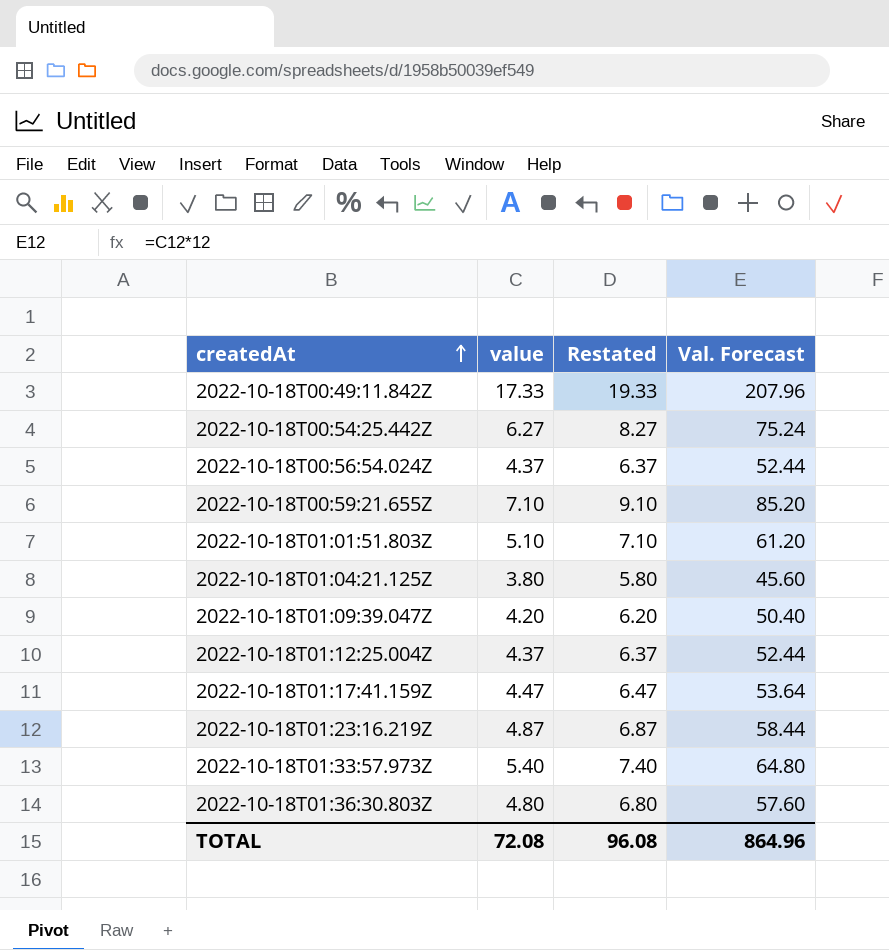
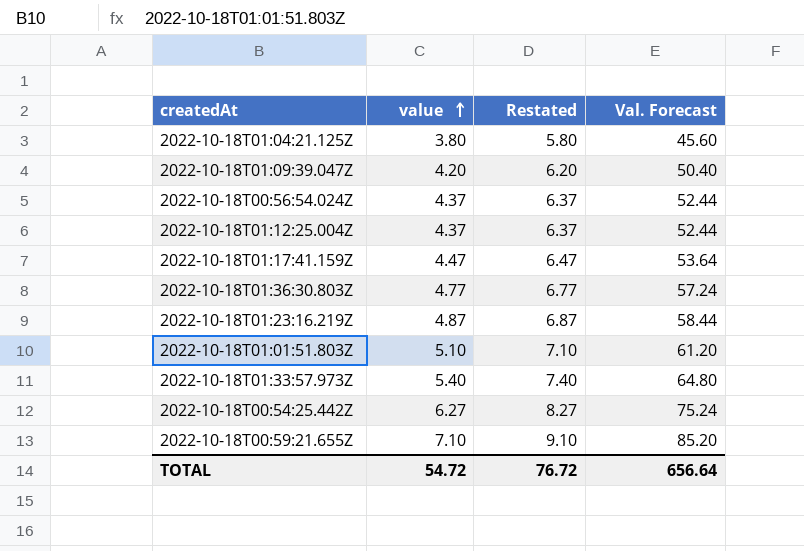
row order: createdAt ascending -> value ascending
row 2022-10-18T00:49:11.842Z: 17.33 | 19.33 | 207.96 -> none
2022-10-18T01:36:30.803Z | value: 4.80 -> 4.77
2022-10-18T01:36:30.803Z | Restated: 6.80 -> 6.77
2022-10-18T01:36:30.803Z | Val. Forecast: 57.60 -> 57.24
TOTAL | value: 72.08 -> 54.72
TOTAL | Restated: 96.08 -> 76.72
TOTAL | Val. Forecast: 864.96 -> 656.64

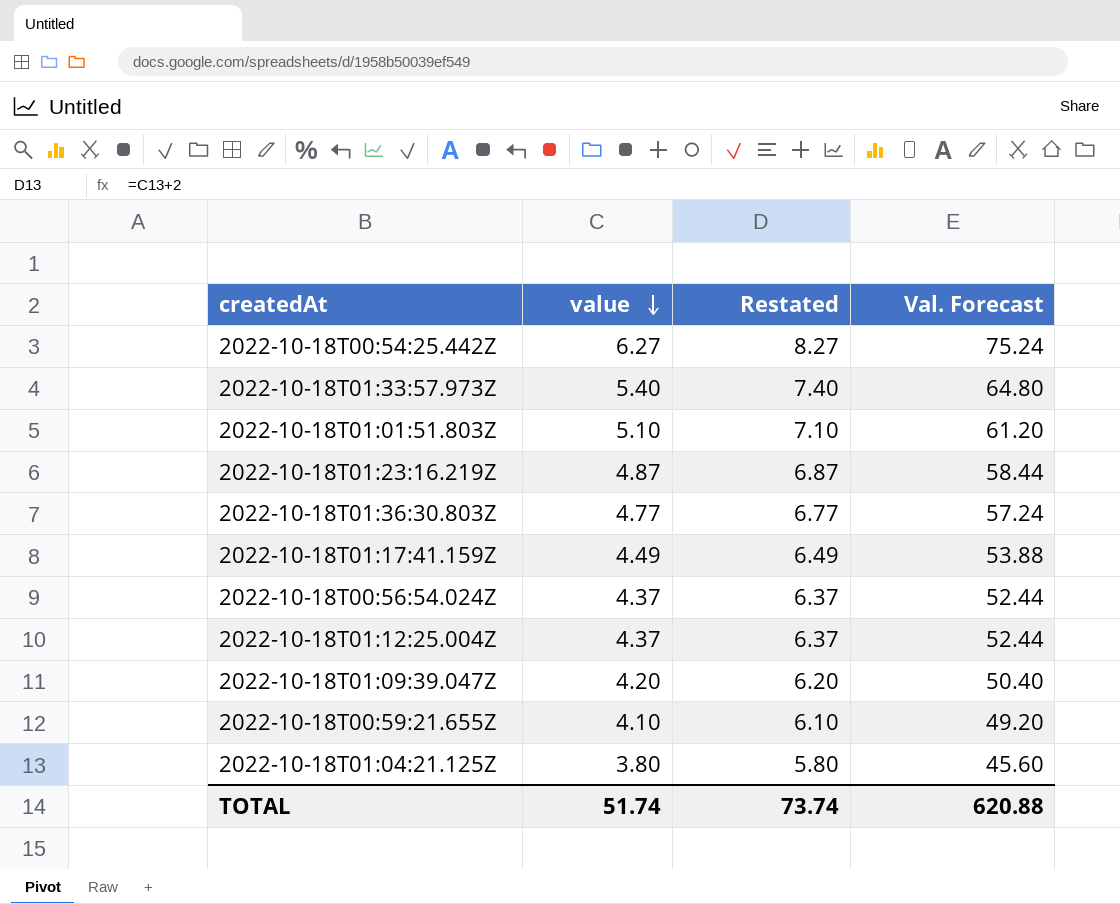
row order: value ascending -> value descending
2022-10-18T01:17:41.159Z | value: 4.47 -> 4.49
2022-10-18T01:17:41.159Z | Restated: 6.47 -> 6.49
2022-10-18T01:17:41.159Z | Val. Forecast: 53.64 -> 53.88
2022-10-18T00:59:21.655Z | value: 7.10 -> 4.10
2022-10-18T00:59:21.655Z | Restated: 9.10 -> 6.10
2022-10-18T00:59:21.655Z | Val. Forecast: 85.20 -> 49.20
TOTAL | value: 54.72 -> 51.74
TOTAL | Restated: 76.72 -> 73.74
TOTAL | Val. Forecast: 656.64 -> 620.88

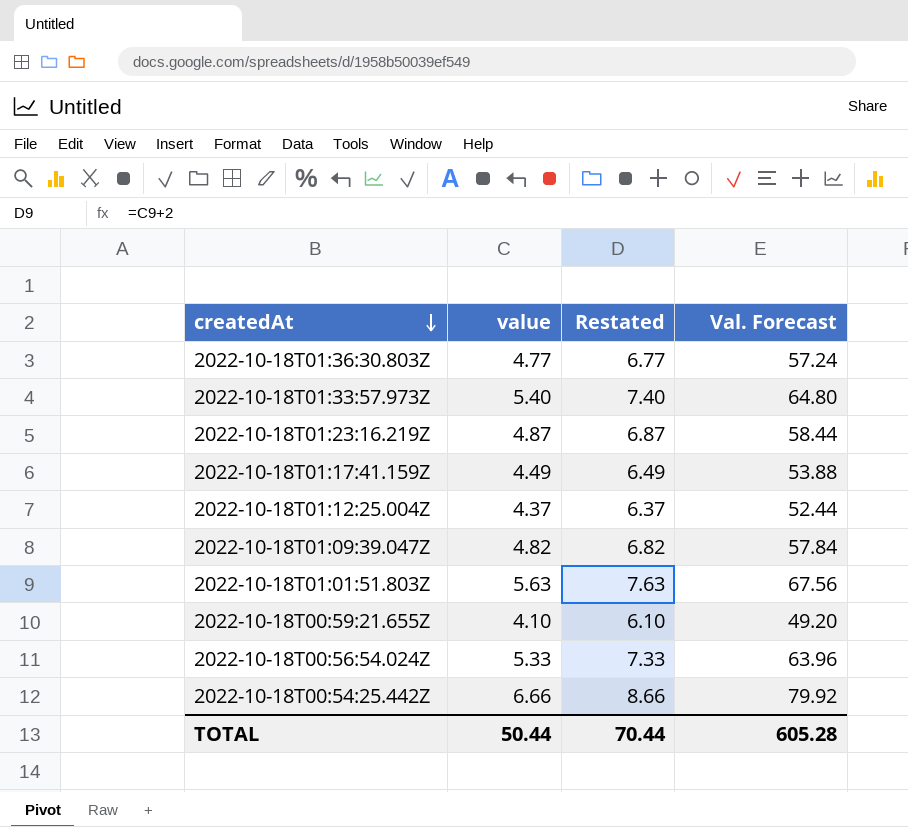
row order: value descending -> createdAt descending
row 2022-10-18T01:04:21.125Z: 3.80 | 5.80 | 45.60 -> none
2022-10-18T01:09:39.047Z | value: 4.20 -> 4.82
2022-10-18T01:09:39.047Z | Restated: 6.20 -> 6.82
2022-10-18T01:09:39.047Z | Val. Forecast: 50.40 -> 57.84
2022-10-18T01:01:51.803Z | value: 5.10 -> 5.63
2022-10-18T01:01:51.803Z | Restated: 7.10 -> 7.63
2022-10-18T01:01:51.803Z | Val. Forecast: 61.20 -> 67.56
2022-10-18T00:56:54.024Z | value: 4.37 -> 5.33
2022-10-18T00:56:54.024Z | Restated: 6.37 -> 7.33
2022-10-18T00:56:54.024Z | Val. Forecast: 52.44 -> 63.96
2022-10-18T00:54:25.442Z | value: 6.27 -> 6.66
2022-10-18T00:54:25.442Z | Restated: 8.27 -> 8.66
2022-10-18T00:54:25.442Z | Val. Forecast: 75.24 -> 79.92
TOTAL | value: 51.74 -> 50.44
TOTAL | Restated: 73.74 -> 70.44
TOTAL | Val. Forecast: 620.88 -> 605.28

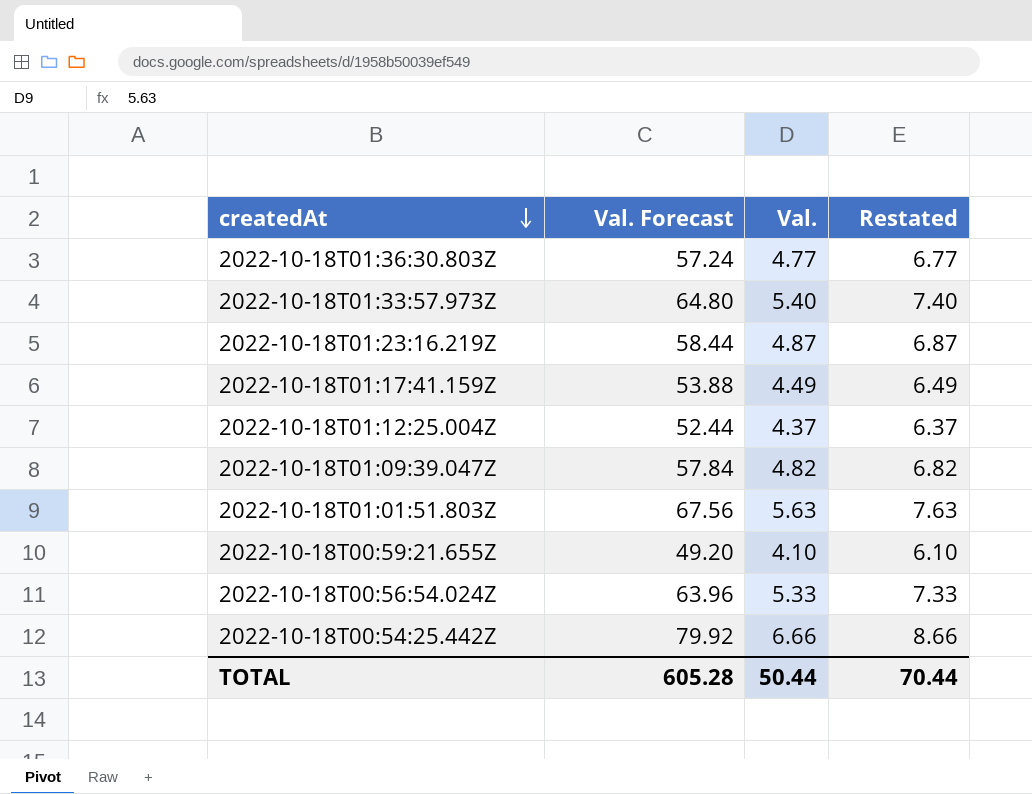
column Val. Forecast | position: 4 -> 2
column name: value -> Val.

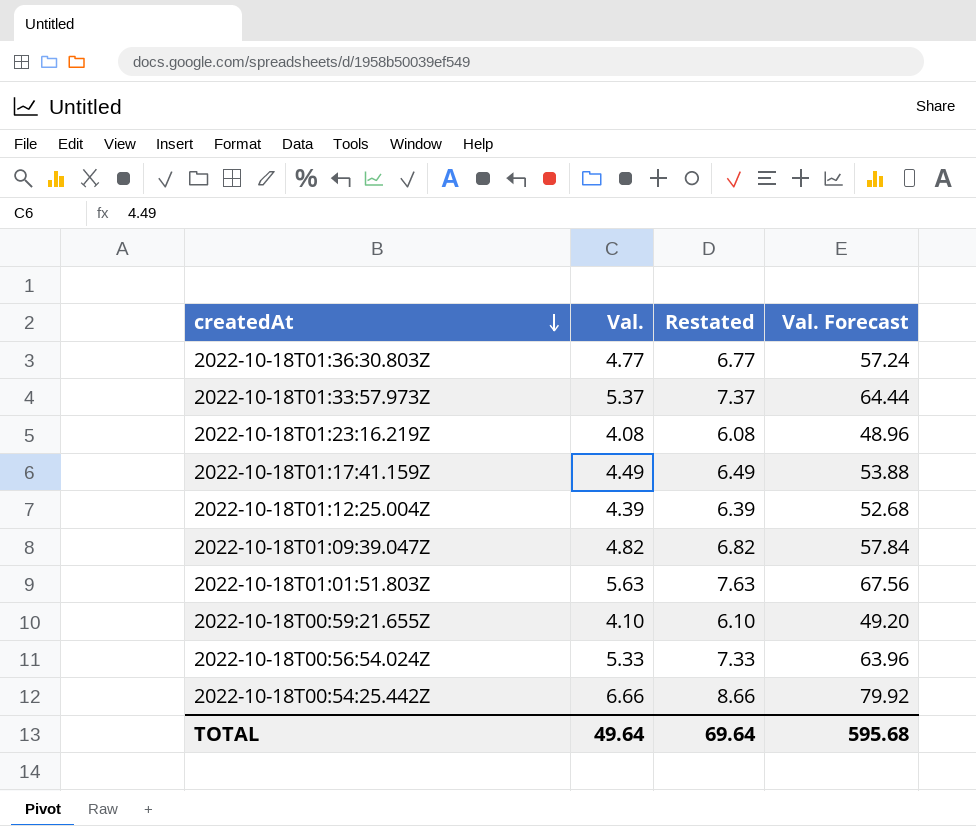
column Val. Forecast | position: 2 -> 4
2022-10-18T01:33:57.973Z | Val.: 5.40 -> 5.37
2022-10-18T01:33:57.973Z | Restated: 7.40 -> 7.37
2022-10-18T01:33:57.973Z | Val. Forecast: 64.80 -> 64.44
2022-10-18T01:23:16.219Z | Val.: 4.87 -> 4.08
2022-10-18T01:23:16.219Z | Restated: 6.87 -> 6.08
2022-10-18T01:23:16.219Z | Val. Forecast: 58.44 -> 48.96
2022-10-18T01:12:25.004Z | Val.: 4.37 -> 4.39
2022-10-18T01:12:25.004Z | Restated: 6.37 -> 6.39
2022-10-18T01:12:25.004Z | Val. Forecast: 52.44 -> 52.68
TOTAL | Val.: 50.44 -> 49.64
TOTAL | Restated: 70.44 -> 69.64
TOTAL | Val. Forecast: 605.28 -> 595.68

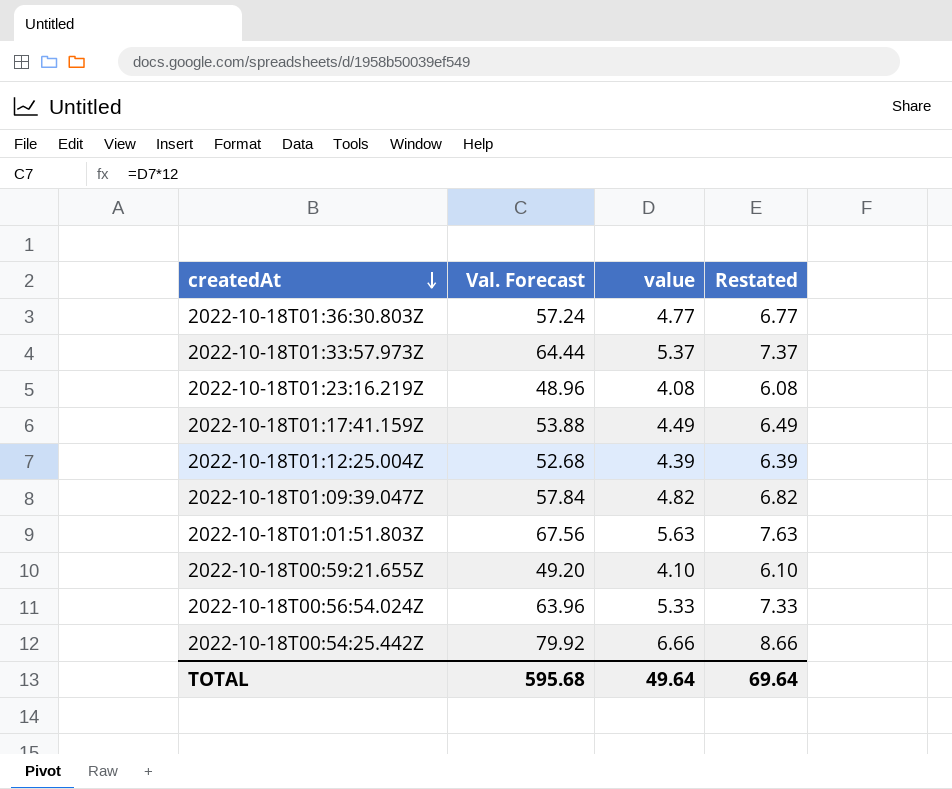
column Val. Forecast | position: 4 -> 2
column name: Val. -> value

